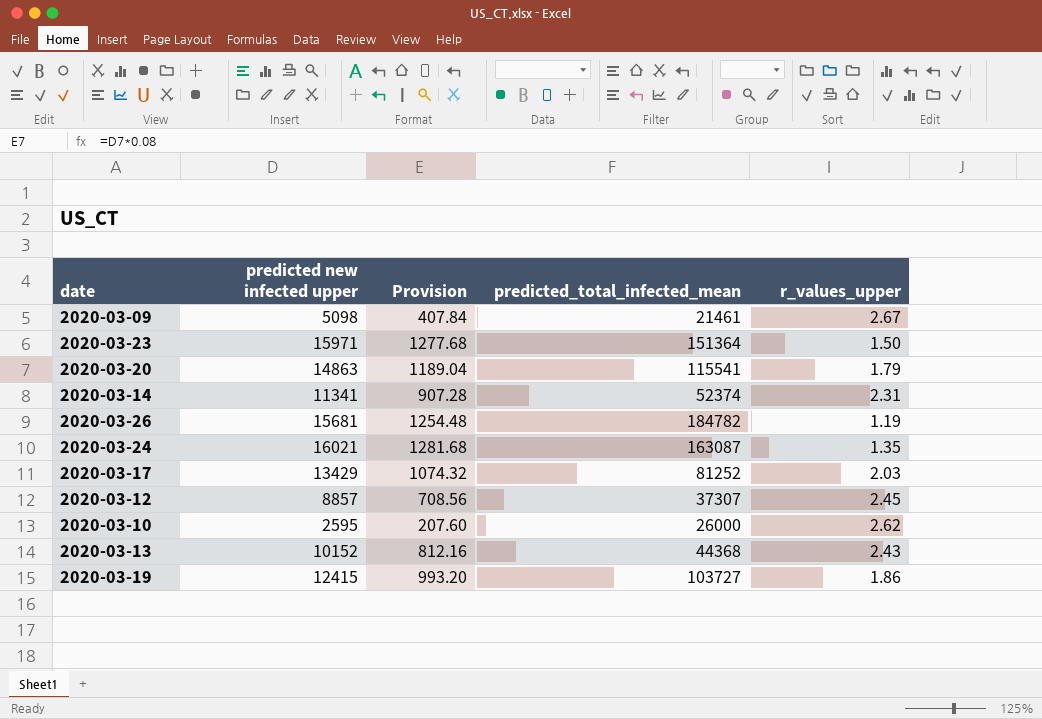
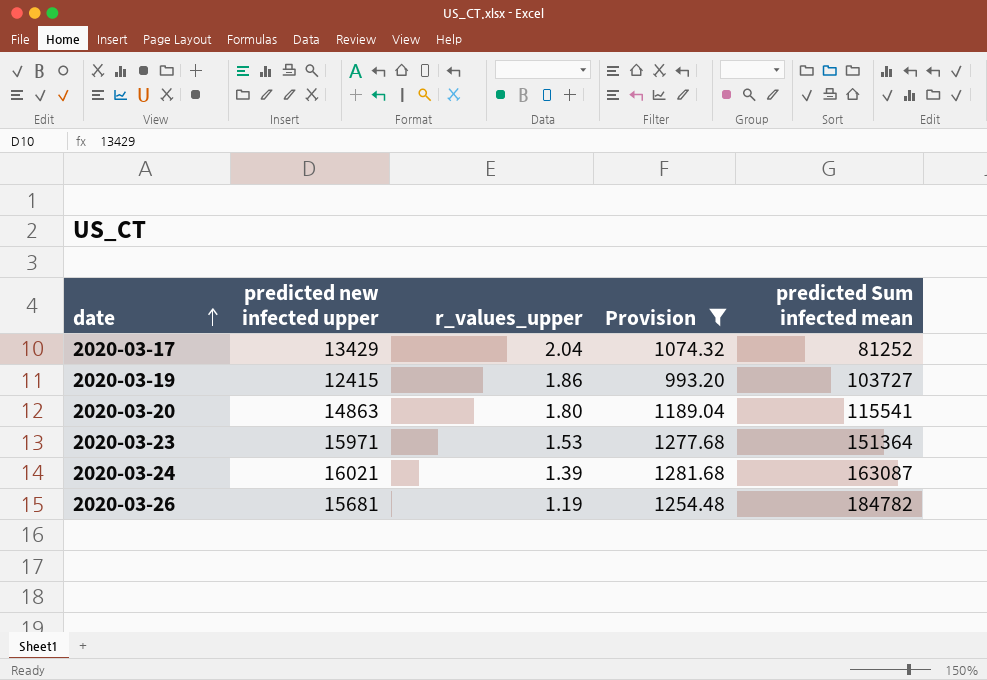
filter: none -> Provision >= 993.20
row order: none -> date ascending
column r_values_upper | position: 5 -> 3
column name: predicted_total_infected_mean -> predicted Sum infected mean
2020-03-17 | r_values_upper: 2.03 -> 2.04
2020-03-20 | r_values_upper: 1.79 -> 1.80
2020-03-23 | r_values_upper: 1.50 -> 1.53
2020-03-24 | r_values_upper: 1.35 -> 1.39

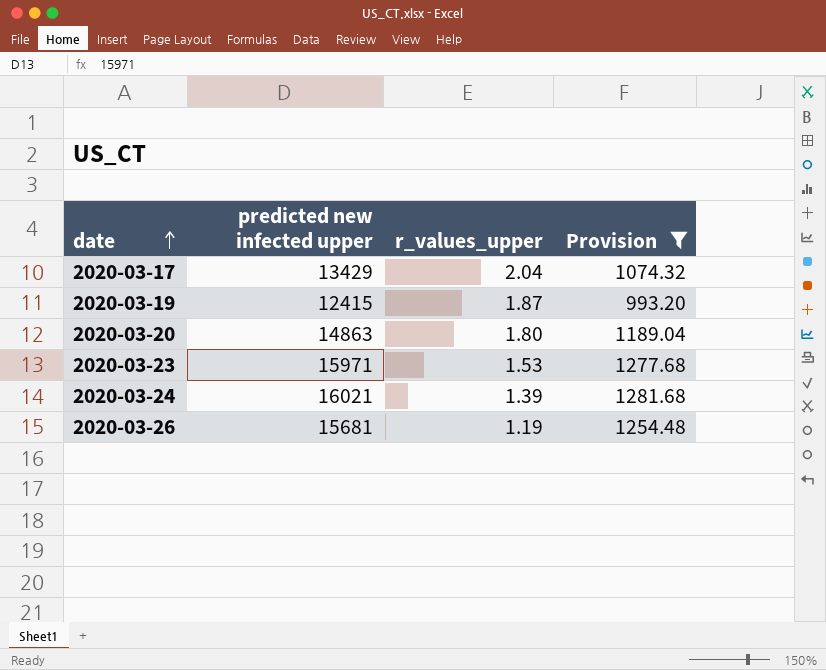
column predicted Sum infected mean | position: 5 -> none
2020-03-19 | r_values_upper: 1.86 -> 1.87

